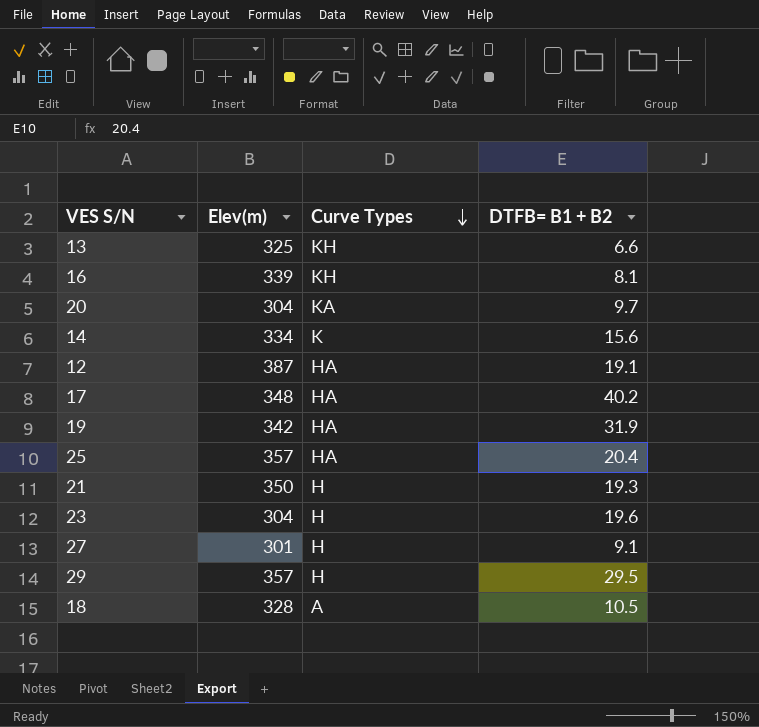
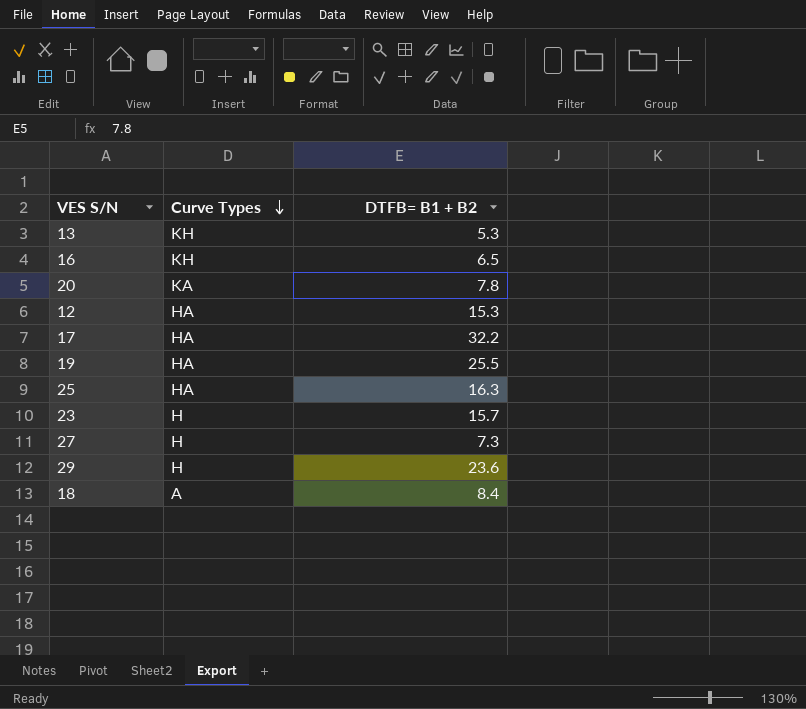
column Elev(m) | position: 2 -> none
row 14: 334 | K | 15.6 -> none
row 21: 350 | H | 19.3 -> none
13 | DTFB= B1 + B2: 6.6 -> 5.3
16 | DTFB= B1 + B2: 8.1 -> 6.5
20 | DTFB= B1 + B2: 9.7 -> 7.8
12 | DTFB= B1 + B2: 19.1 -> 15.3
17 | DTFB= B1 + B2: 40.2 -> 32.2
19 | DTFB= B1 + B2: 31.9 -> 25.5
25 | DTFB= B1 + B2: 20.4 -> 16.3
23 | DTFB= B1 + B2: 19.6 -> 15.7
27 | DTFB= B1 + B2: 9.1 -> 7.3
29 | DTFB= B1 + B2: 29.5 -> 23.6
18 | DTFB= B1 + B2: 10.5 -> 8.4

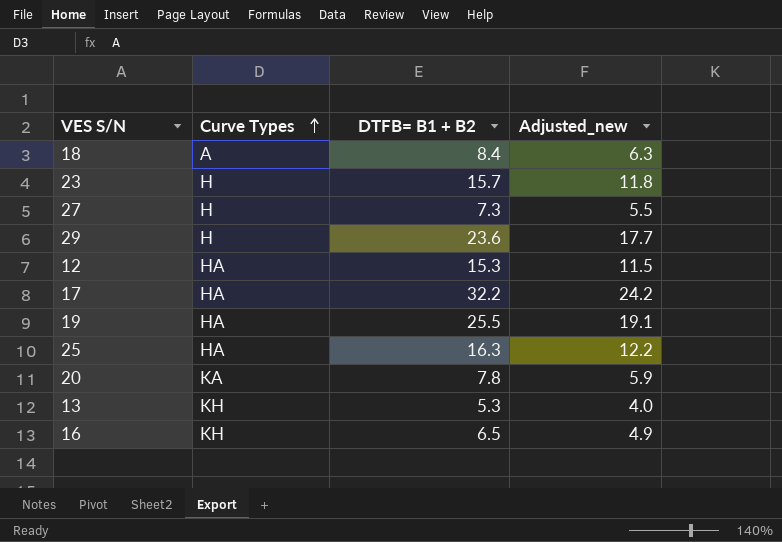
row order: Curve Types descending -> Curve Types ascending
column Adjusted_new | formula: none -> [DTFB= B1 + B2] * 0.75

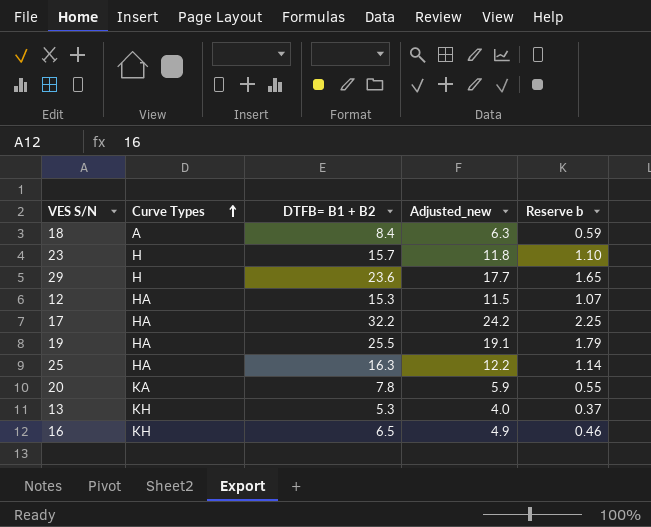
column Reserve b | formula: none -> [DTFB= B1 + B2] * 0.07
row 27: H | 7.3 | 5.5 -> none

